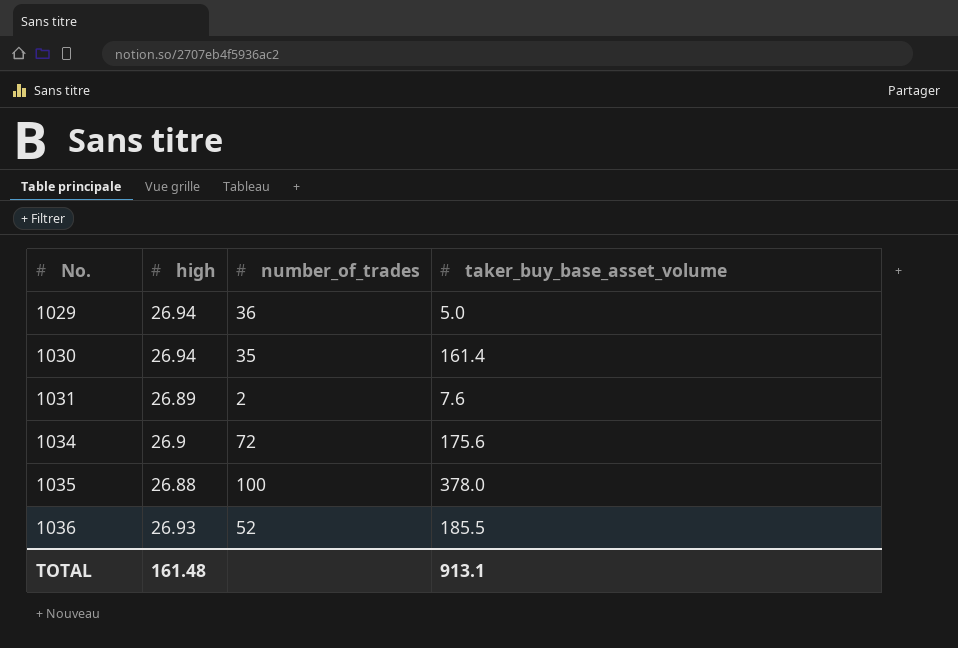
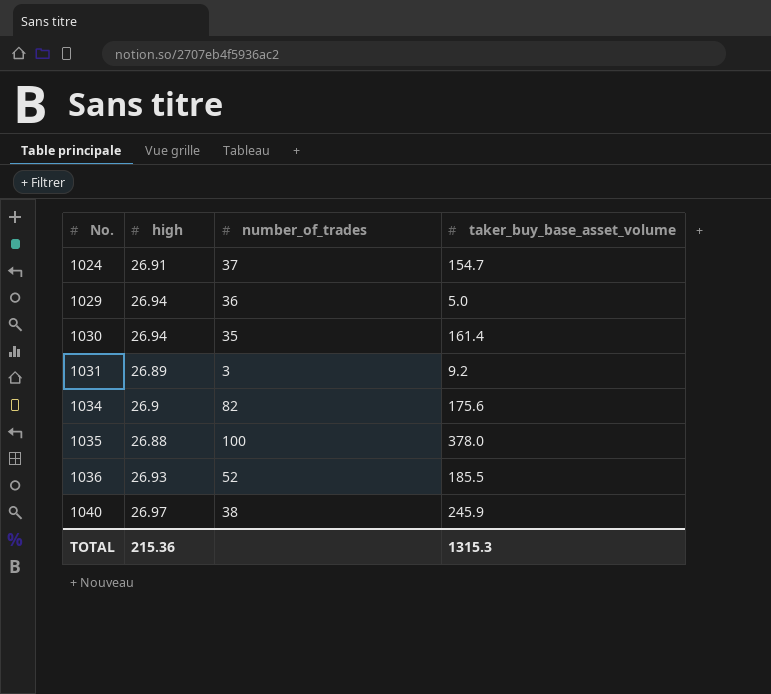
row 1024: none -> 26.91 | 37 | 154.7
1031 | number_of_trades: 2 -> 3
1031 | taker_buy_base_asset_volume: 7.6 -> 9.2
1034 | number_of_trades: 72 -> 82
row 1040: none -> 26.97 | 38 | 245.9
TOTAL | high: 161.48 -> 215.36
TOTAL | taker_buy_base_asset_volume: 913.1 -> 1315.3

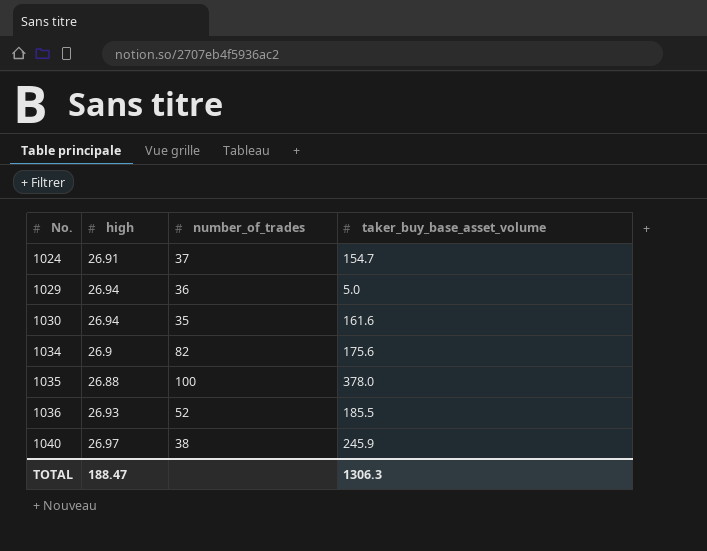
row 1031: 26.89 | 3 | 9.2 -> none
1030 | taker_buy_base_asset_volume: 161.4 -> 161.6
TOTAL | high: 215.36 -> 188.47
TOTAL | taker_buy_base_asset_volume: 1315.3 -> 1306.3

